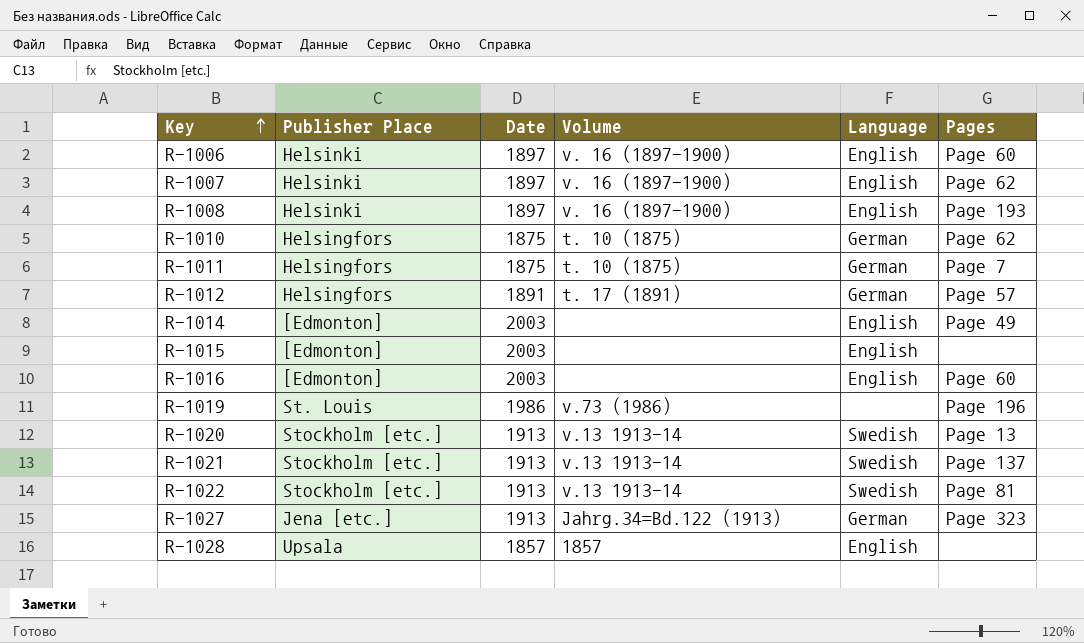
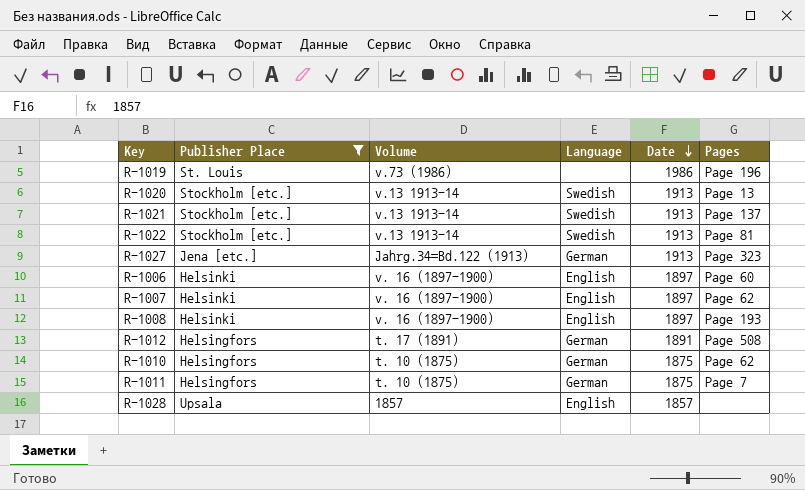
filter: none -> Publisher Place != [Edmonton]
row order: Key ascending -> Date descending
column Date | position: 3 -> 5
R-1012 | Pages: Page 57 -> Page 508

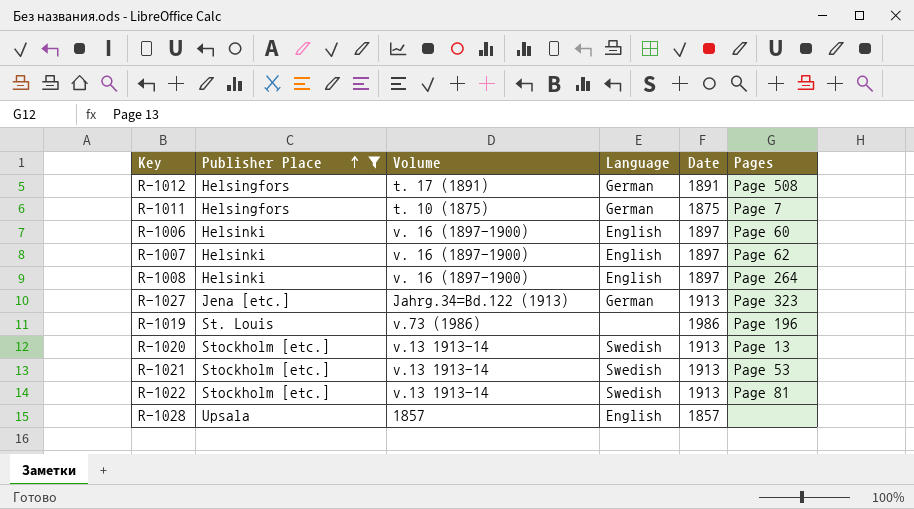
row order: Date descending -> Publisher Place ascending
row R-1010: Helsingfors | t. 10 (1875) | German | 1875 | Page 62 -> none
R-1008 | Pages: Page 193 -> Page 264
R-1021 | Pages: Page 137 -> Page 53

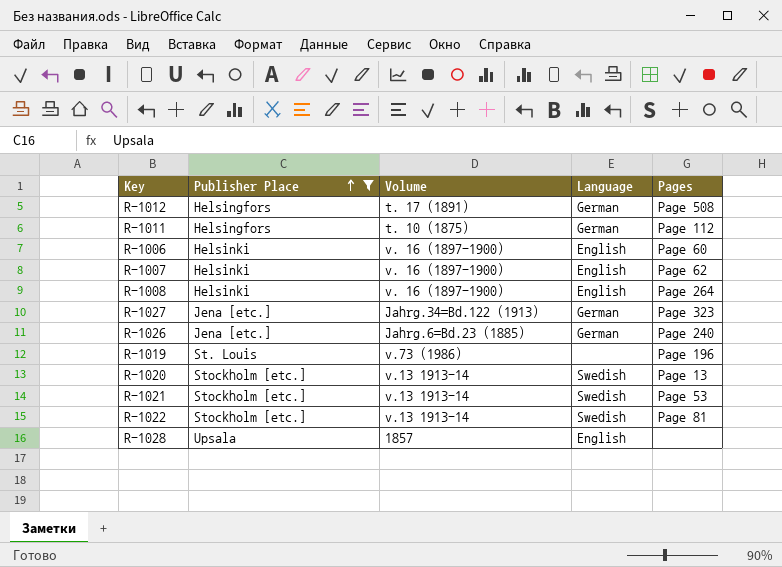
column Date | position: 5 -> none
R-1011 | Pages: Page 7 -> Page 112
row R-1026: none -> Jena [etc.] | Jahrg.6=Bd.23 (1885) | German | Page 240

